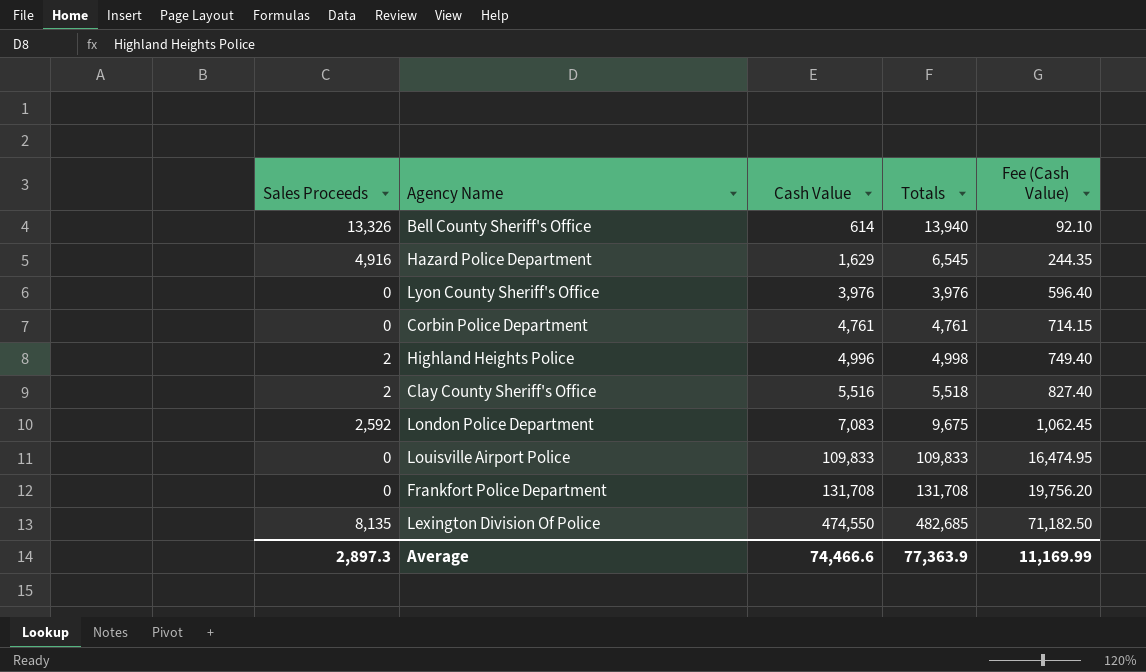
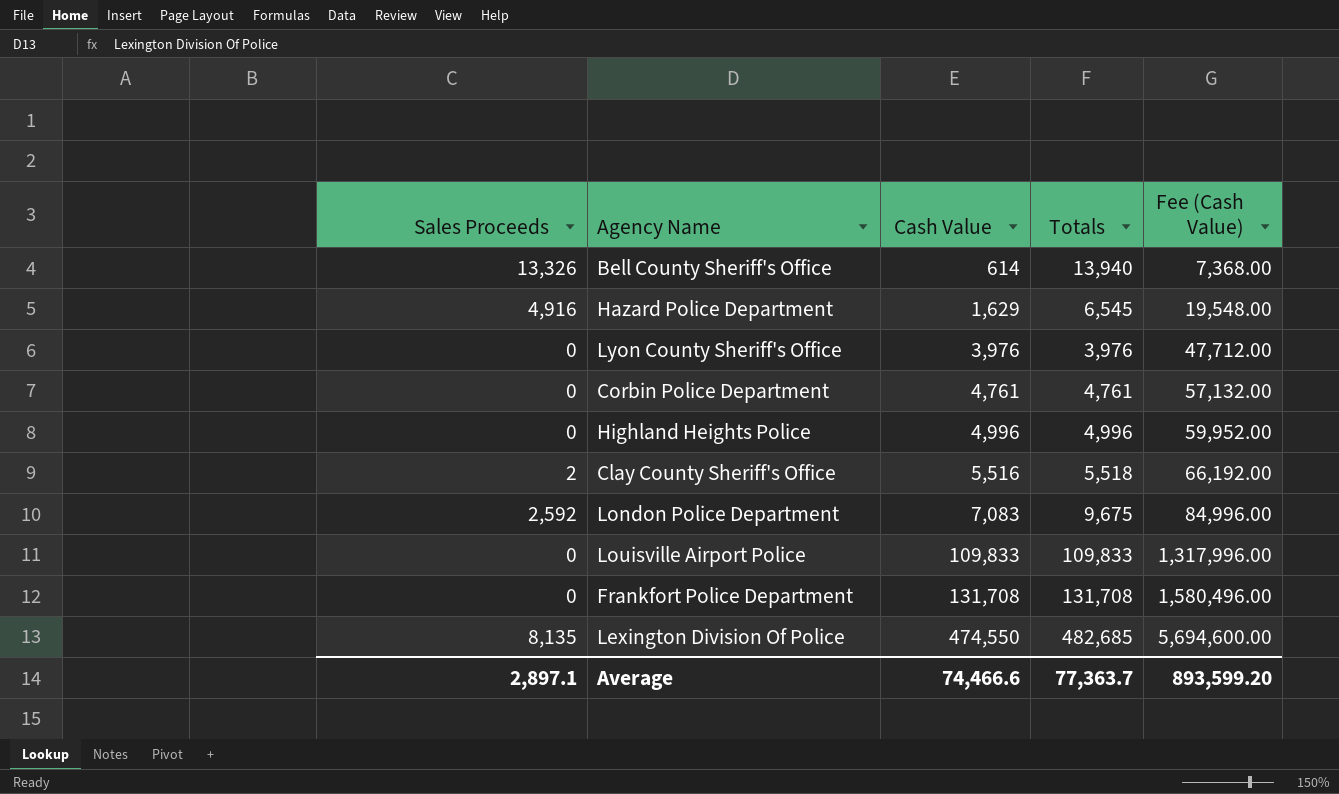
column Fee (Cash Value) | formula: [Cash Value] * 0.15 -> [Cash Value] * 12
Highland Heights Police | Sales Proceeds: 2 -> 0
Highland Heights Police | Totals: 4,998 -> 4,996
Average | Sales Proceeds: 2,897.3 -> 2,897.1
Average | Totals: 77,363.9 -> 77,363.7
Average | Fee (Cash Value): 11,169.99 -> 893,599.20

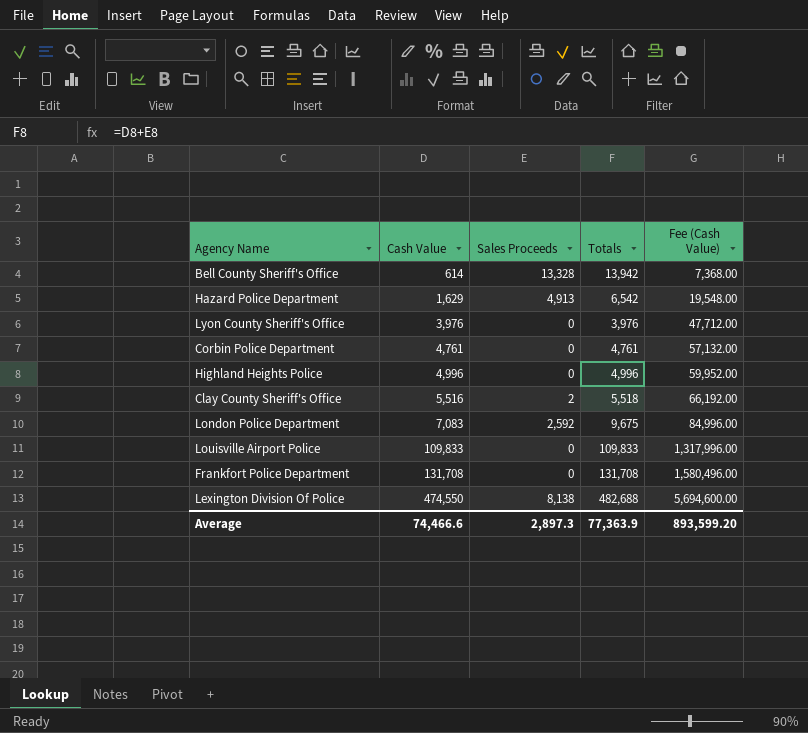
column Sales Proceeds | position: 1 -> 3
Bell County Sheriff's Office | Sales Proceeds: 13,326 -> 13,328
Bell County Sheriff's Office | Totals: 13,940 -> 13,942
Hazard Police Department | Sales Proceeds: 4,916 -> 4,913
Hazard Police Department | Totals: 6,545 -> 6,542
Lexington Division Of Police | Sales Proceeds: 8,135 -> 8,138
Lexington Division Of Police | Totals: 482,685 -> 482,688
Average | Sales Proceeds: 2,897.1 -> 2,897.3
Average | Totals: 77,363.7 -> 77,363.9

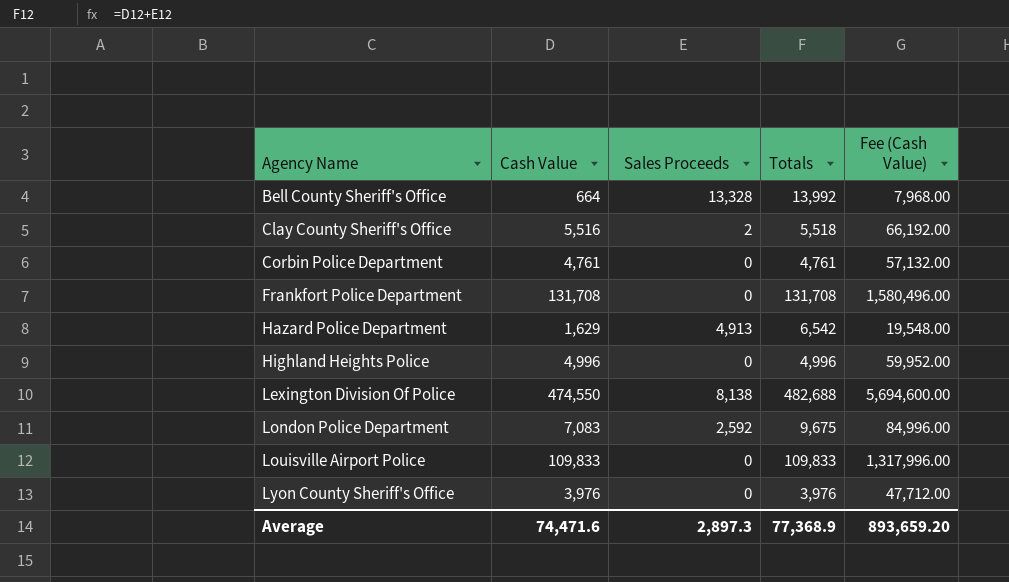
row order: Cash Value ascending -> Agency Name ascending
Bell County Sheriff's Office | Cash Value: 614 -> 664
Bell County Sheriff's Office | Totals: 13,942 -> 13,992
Bell County Sheriff's Office | Fee (Cash Value): 7,368.00 -> 7,968.00
Average | Cash Value: 74,466.6 -> 74,471.6
Average | Totals: 77,363.9 -> 77,368.9
Average | Fee (Cash Value): 893,599.20 -> 893,659.20

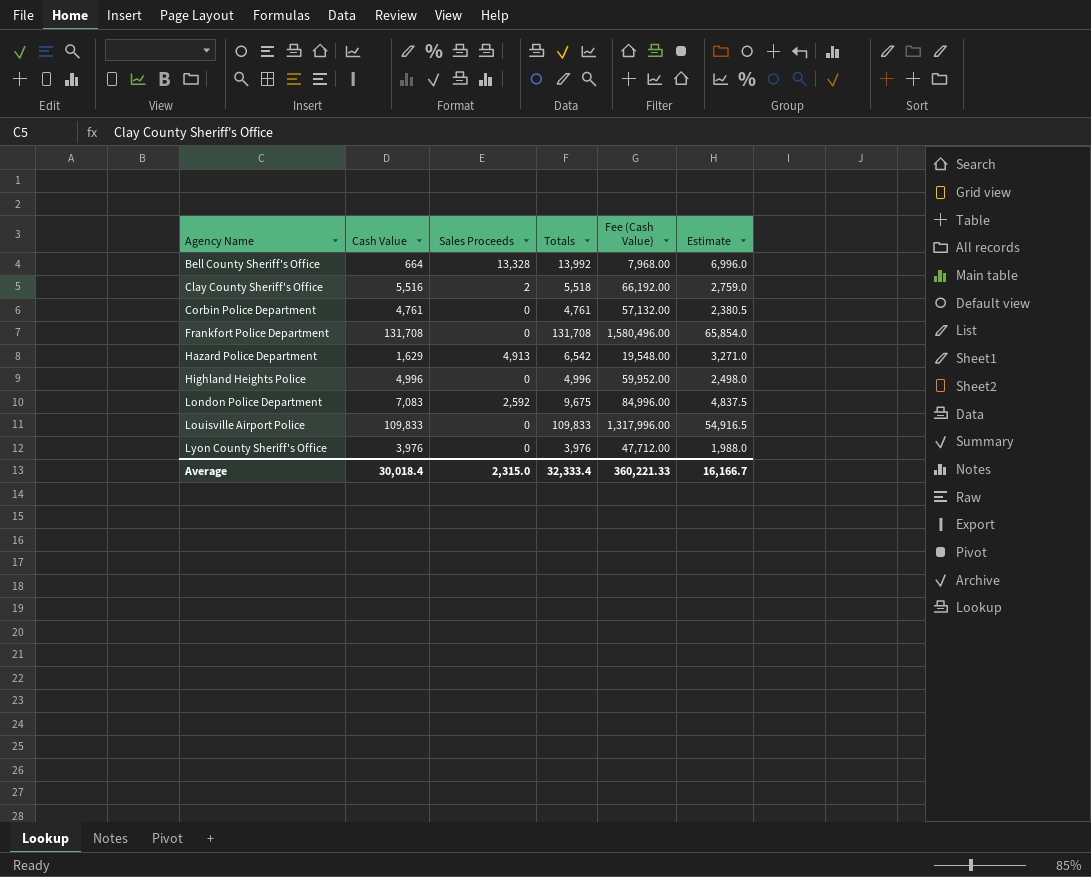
column Estimate | formula: none -> [Totals] * 0.5
row Lexington Division Of Police: 474,550 | 8,138 | 482,688 | 5,694,600.00 -> none
Average | Cash Value: 74,471.6 -> 30,018.4
Average | Sales Proceeds: 2,897.3 -> 2,315.0
Average | Totals: 77,368.9 -> 32,333.4
Average | Fee (Cash Value): 893,659.20 -> 360,221.33

